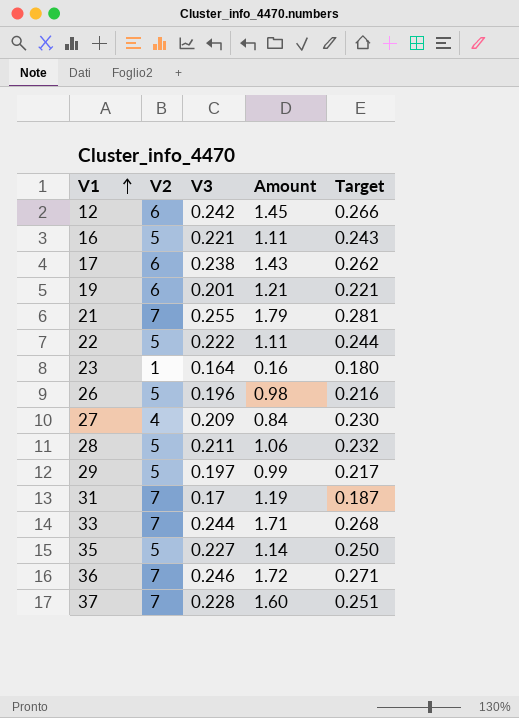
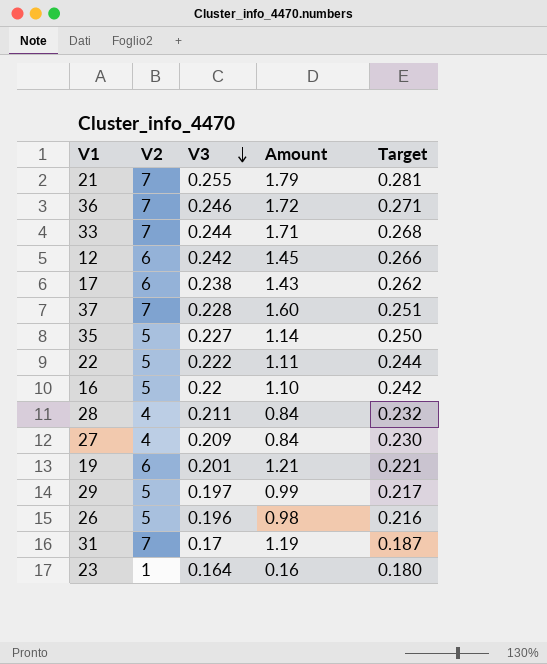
row order: V1 ascending -> V3 descending
16 | V3: 0.221 -> 0.22
16 | Amount: 1.11 -> 1.10
16 | Target: 0.243 -> 0.242
28 | V2: 5 -> 4
28 | Amount: 1.06 -> 0.84

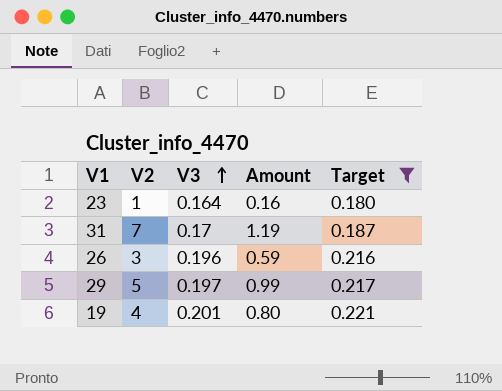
filter: none -> Target <= 0.221
row order: V3 descending -> V3 ascending
26 | V2: 5 -> 3
26 | Amount: 0.98 -> 0.59
19 | V2: 6 -> 4
19 | Amount: 1.21 -> 0.80

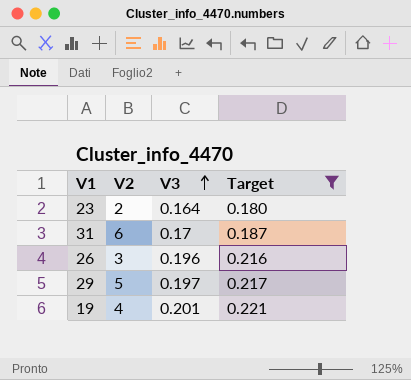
column Amount | formula: [V2] * [V3] -> none
23 | V2: 1 -> 2
31 | V2: 7 -> 6

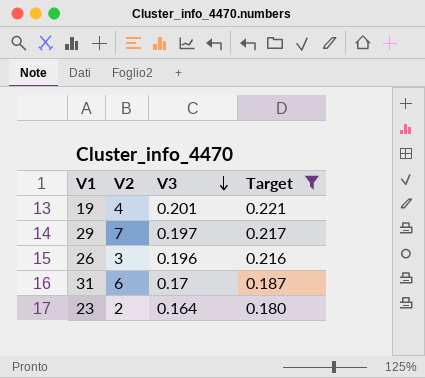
row order: V3 ascending -> V3 descending
29 | V2: 5 -> 7

